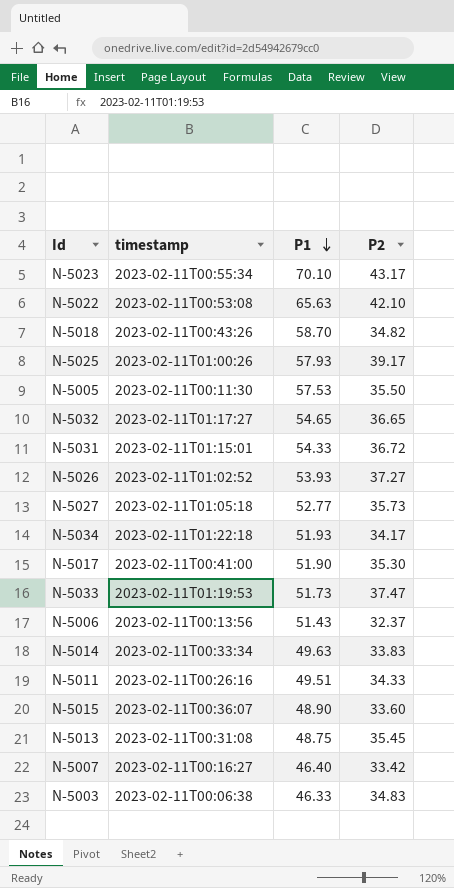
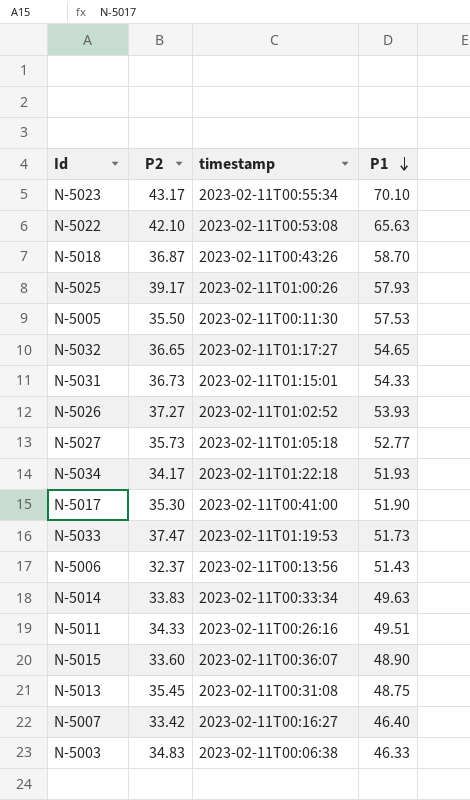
column P2 | position: 4 -> 2
N-5018 | P2: 34.82 -> 36.87
N-5031 | P2: 36.72 -> 36.73

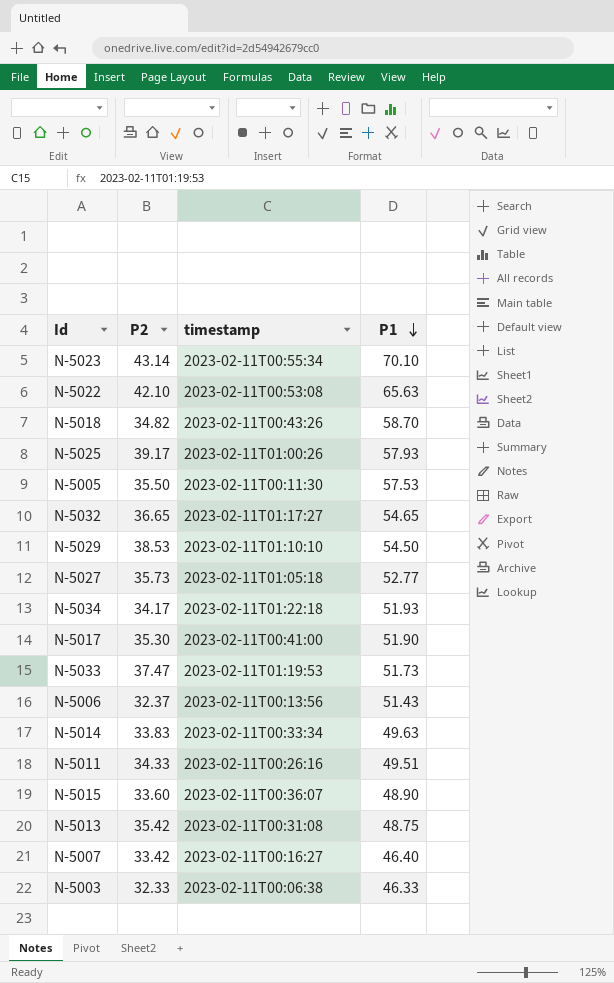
row N-5031: 36.73 | 2023-02-11T01:15:01 | 54.33 -> none
row N-5026: 37.27 | 2023-02-11T01:02:52 | 53.93 -> none
N-5023 | P2: 43.17 -> 43.14
N-5018 | P2: 36.87 -> 34.82
row N-5029: none -> 38.53 | 2023-02-11T01:10:10 | 54.50
N-5013 | P2: 35.45 -> 35.42
N-5003 | P2: 34.83 -> 32.33

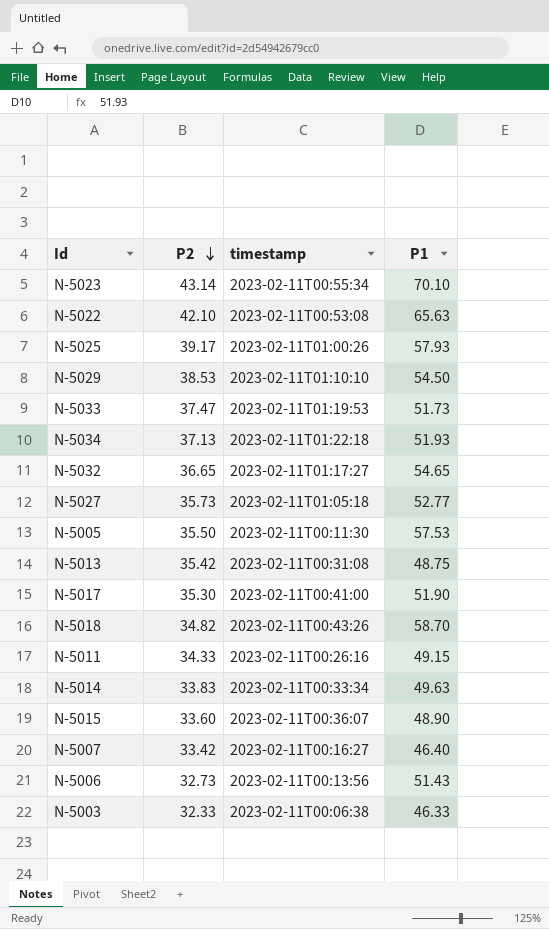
row order: P1 descending -> P2 descending
N-5034 | P2: 34.17 -> 37.13
N-5011 | P1: 49.51 -> 49.15
N-5006 | P2: 32.37 -> 32.73

